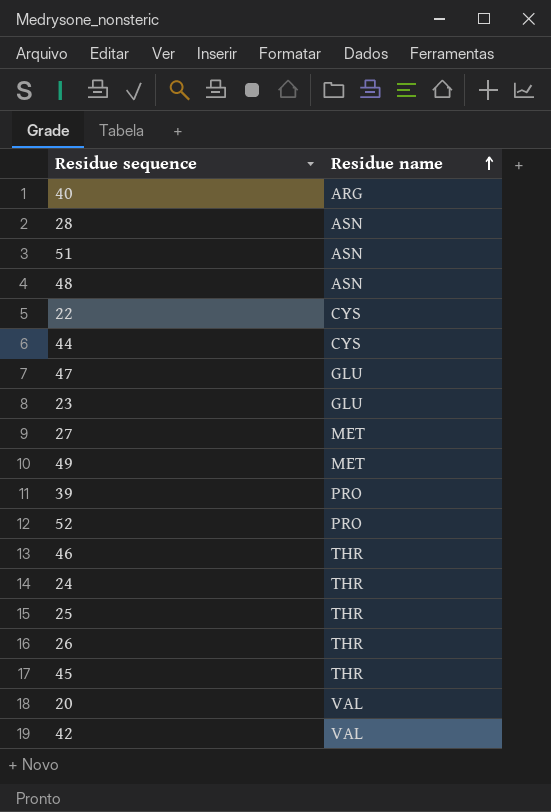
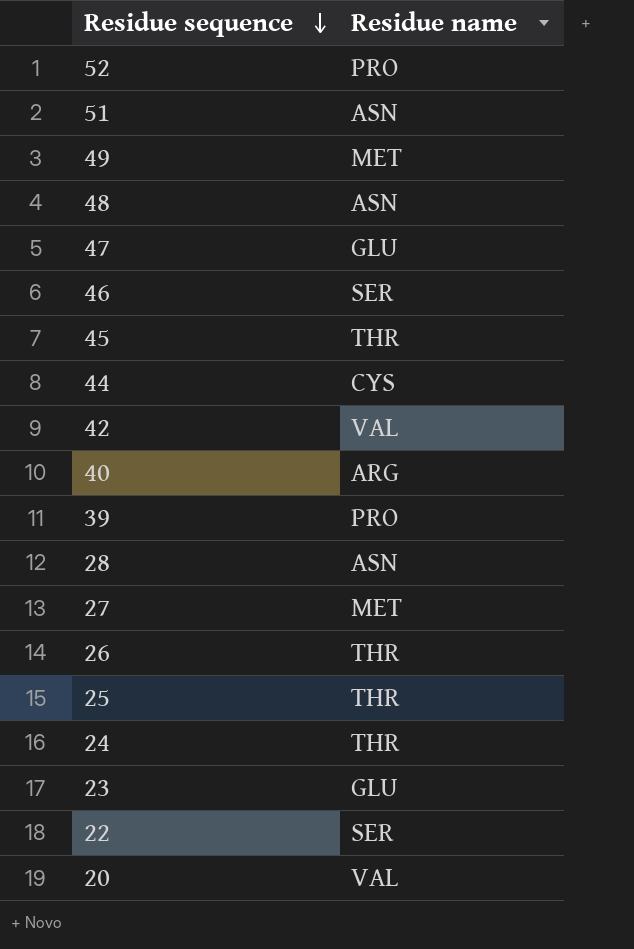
row order: Residue name ascending -> Residue sequence descending
46 | Residue name: THR -> SER
22 | Residue name: CYS -> SER

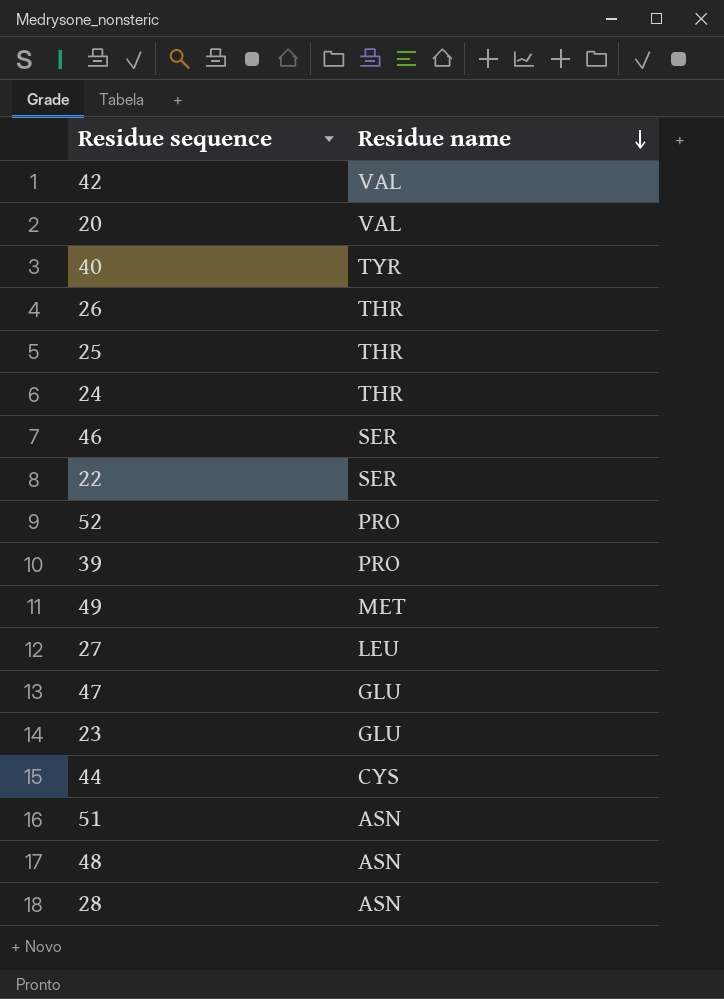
row order: Residue sequence descending -> Residue name descending
row 45: THR -> none
40 | Residue name: ARG -> TYR
27 | Residue name: MET -> LEU

